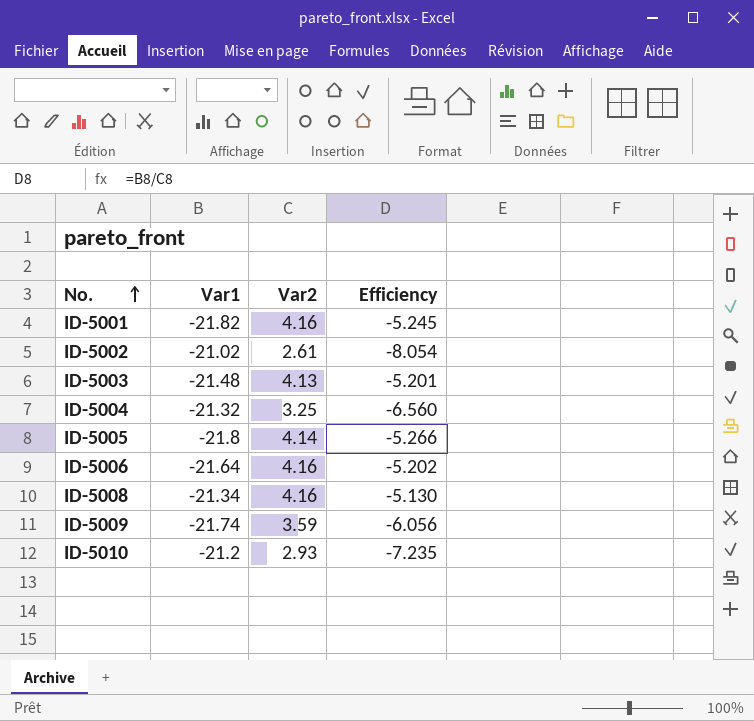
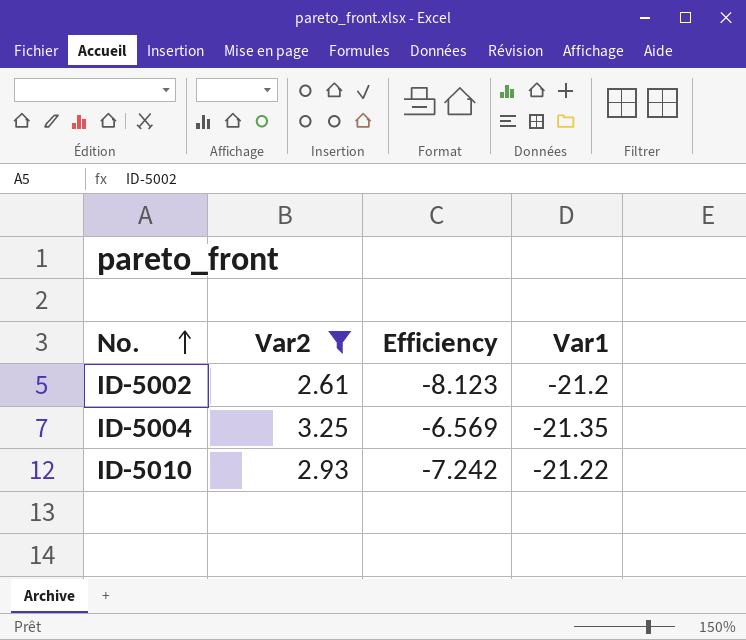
filter: none -> Var2 <= 3.25
column Var1 | position: 2 -> 4
ID-5002 | Efficiency: -8.054 -> -8.123
ID-5002 | Var1: -21.02 -> -21.2
ID-5004 | Efficiency: -6.560 -> -6.569
ID-5004 | Var1: -21.32 -> -21.35
ID-5010 | Efficiency: -7.235 -> -7.242
ID-5010 | Var1: -21.2 -> -21.22

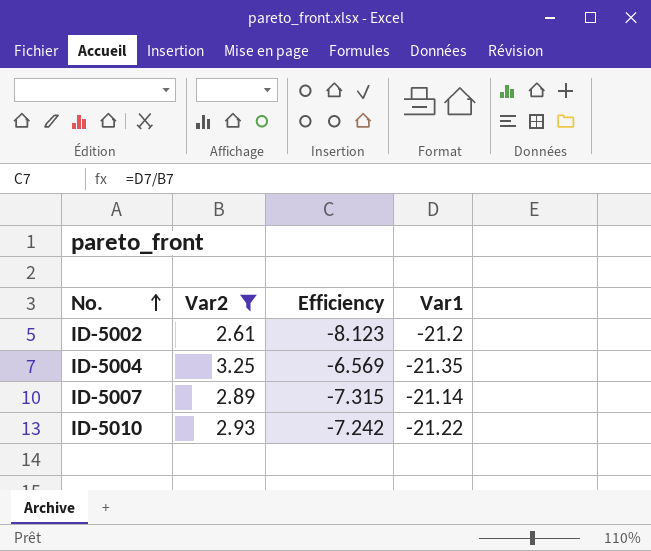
row ID-5007: none -> 2.89 | -7.315 | -21.14

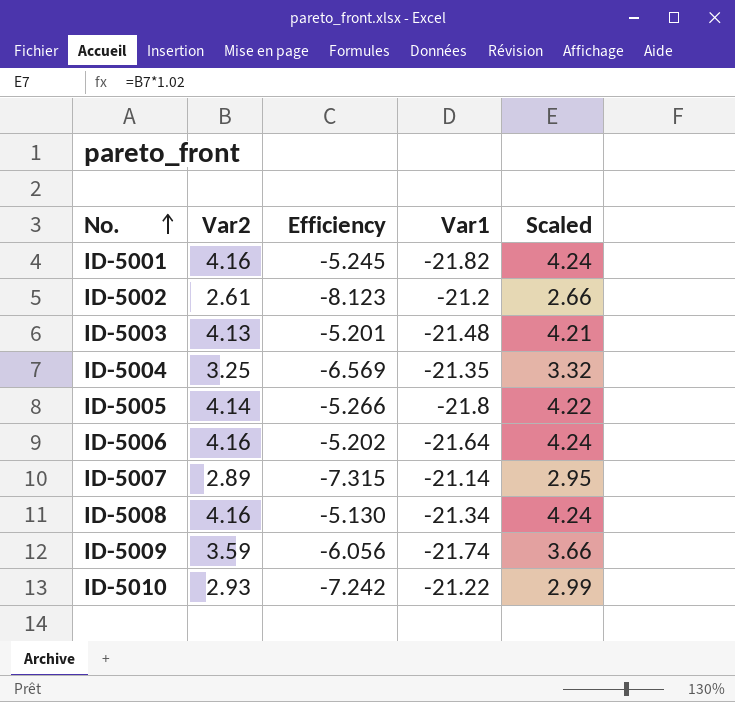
filter: Var2 <= 3.25 -> none
column Scaled | formula: none -> [Var2] * 1.02

